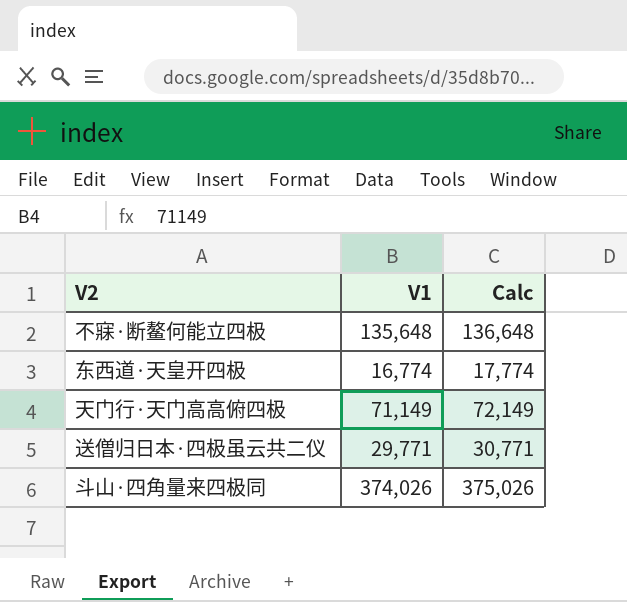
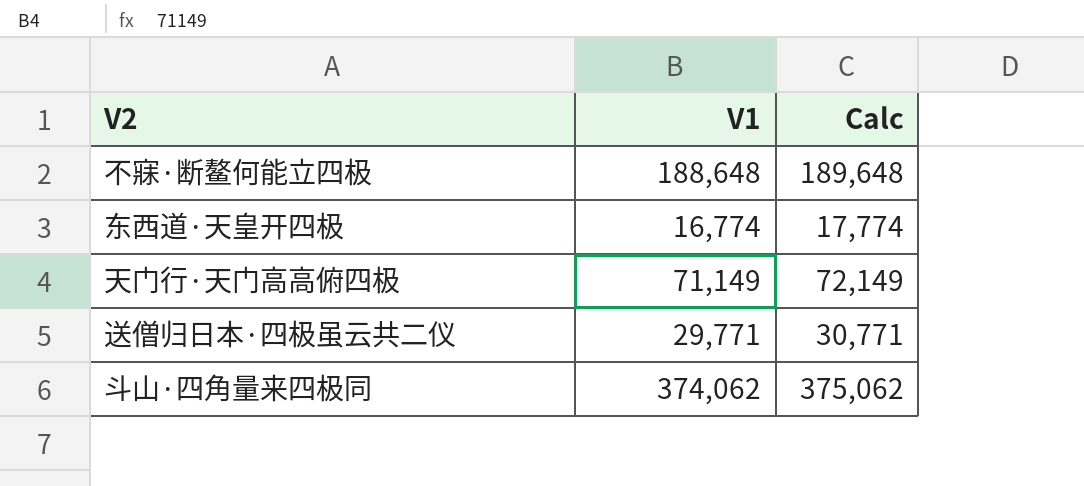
不寐·断鳌何能立四极 | V1: 135,648 -> 188,648
不寐·断鳌何能立四极 | Calc: 136,648 -> 189,648
斗山·四角量来四极同 | V1: 374,026 -> 374,062
斗山·四角量来四极同 | Calc: 375,026 -> 375,062

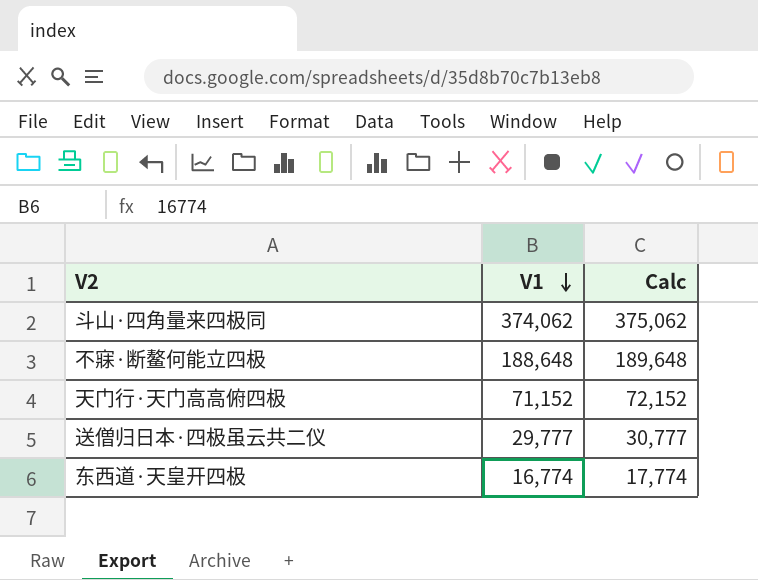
row order: none -> V1 descending
天门行·天门高高俯四极 | V1: 71,149 -> 71,152
天门行·天门高高俯四极 | Calc: 72,149 -> 72,152
送僧归日本·四极虽云共二仪 | V1: 29,771 -> 29,777
送僧归日本·四极虽云共二仪 | Calc: 30,771 -> 30,777

